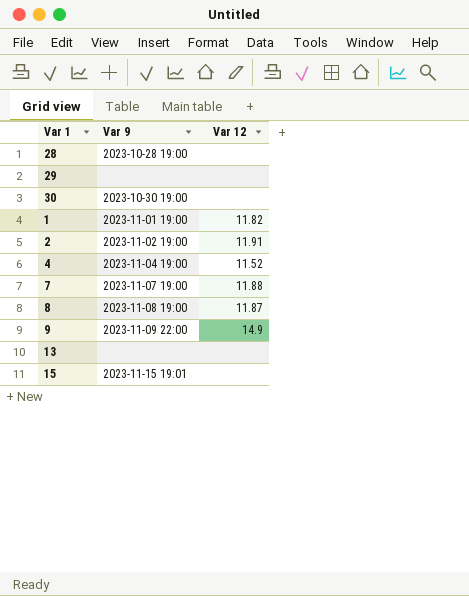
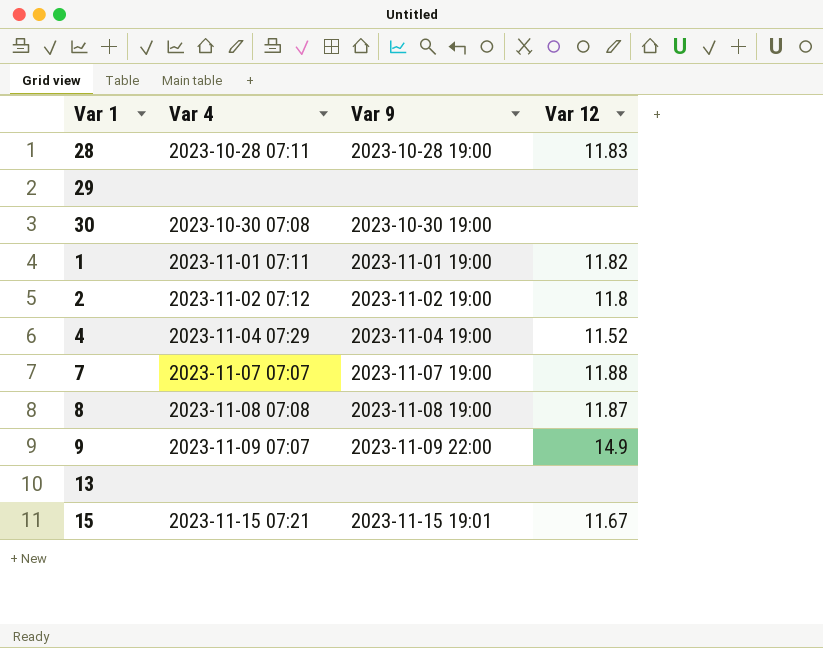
column Var 4 | position: none -> 2
28 | Var 12: none -> 11.83
2 | Var 12: 11.91 -> 11.8
15 | Var 12: none -> 11.67

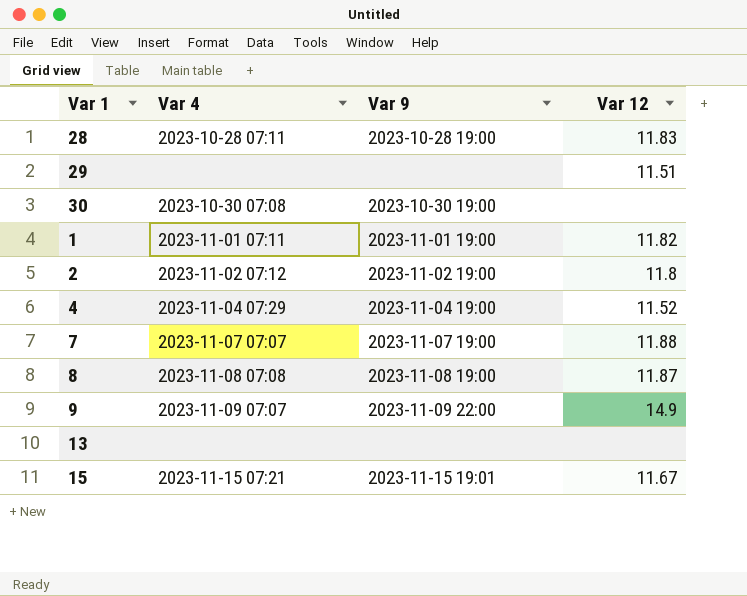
29 | Var 12: none -> 11.51

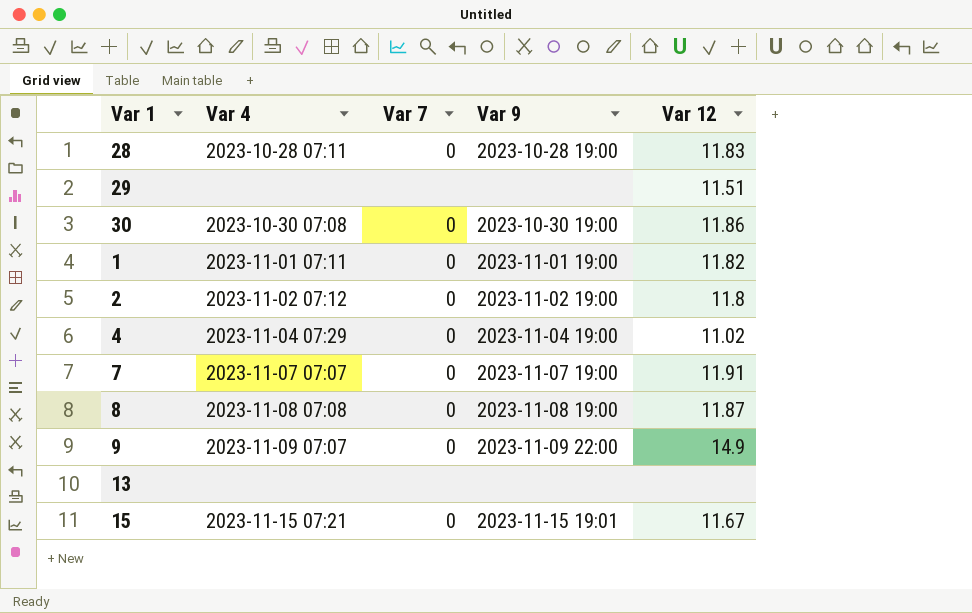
column Var 7 | position: none -> 3
30 | Var 12: none -> 11.86
4 | Var 12: 11.52 -> 11.02
7 | Var 12: 11.88 -> 11.91

